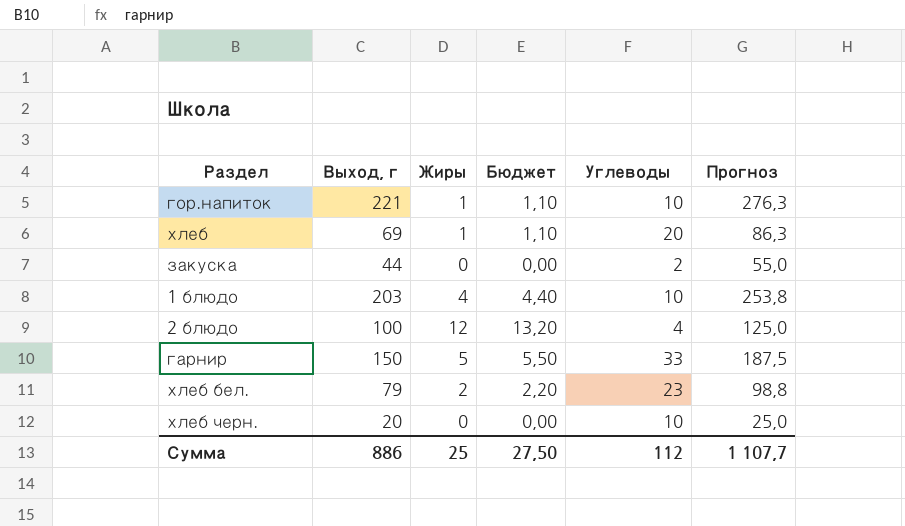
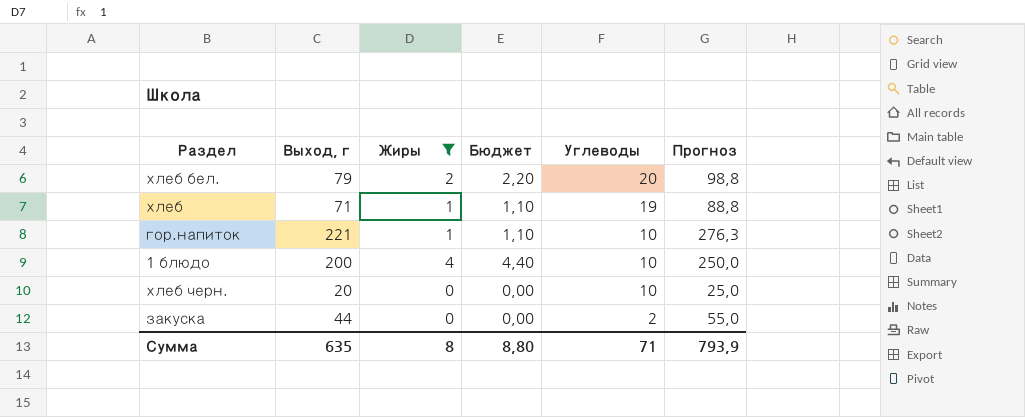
filter: none -> Жиры <= 4
row order: none -> Углеводы descending
хлеб бел. | Углеводы: 23 -> 20
хлеб | Выход, г: 69 -> 71
хлеб | Углеводы: 20 -> 19
хлеб | Прогноз: 86,3 -> 88,8
1 блюдо | Выход, г: 203 -> 200
1 блюдо | Прогноз: 253,8 -> 250,0
Сумма | Выход, г: 886 -> 635
Сумма | Жиры: 25 -> 8
Сумма | Бюджет: 27,50 -> 8,80
Сумма | Углеводы: 112 -> 71
Сумма | Прогноз: 1 107,7 -> 793,9

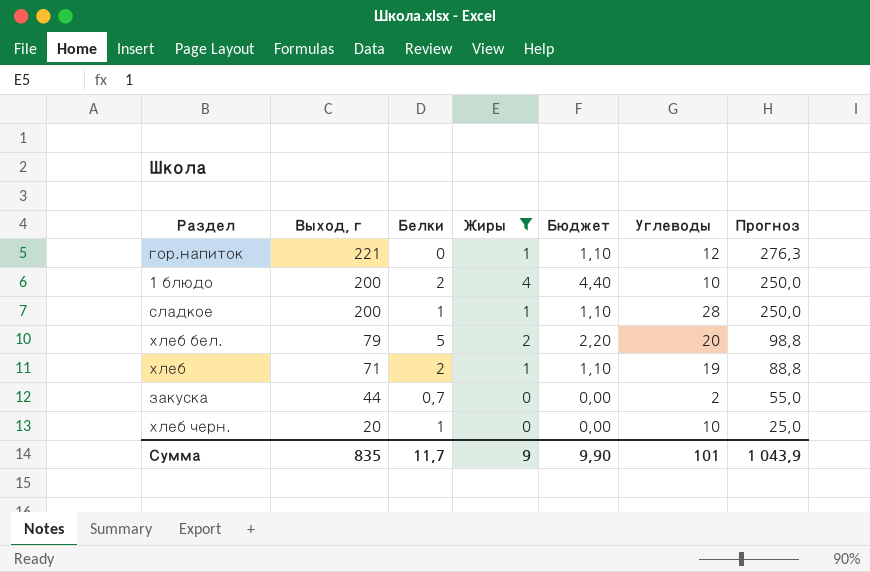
row order: Углеводы descending -> Выход, г descending
column Белки | position: none -> 3
гор.напиток | Углеводы: 10 -> 12
row сладкое: none -> 200 | 1 | 1 | 1,10 | 28 | 250,0
Сумма | Выход, г: 635 -> 835
Сумма | Жиры: 8 -> 9
Сумма | Бюджет: 8,80 -> 9,90
Сумма | Углеводы: 71 -> 101
Сумма | Прогноз: 793,9 -> 1 043,9

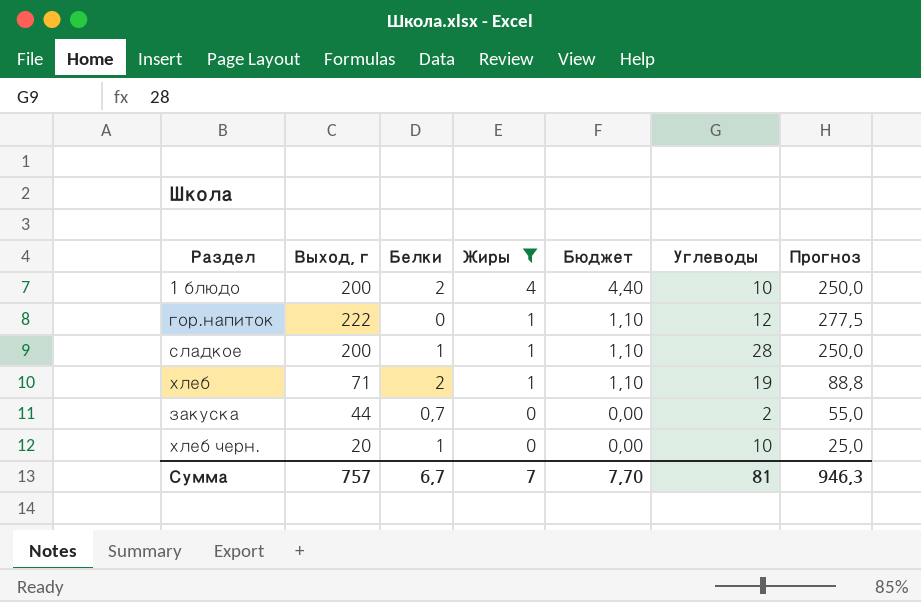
row order: Выход, г descending -> Жиры descending
row хлеб бел.: 79 | 5 | 2 | 2,20 | 20 | 98,8 -> none
гор.напиток | Выход, г: 221 -> 222
гор.напиток | Прогноз: 276,3 -> 277,5
Сумма | Выход, г: 835 -> 757
Сумма | Белки: 11,7 -> 6,7
Сумма | Жиры: 9 -> 7
Сумма | Бюджет: 9,90 -> 7,70
Сумма | Углеводы: 101 -> 81
Сумма | Прогноз: 1 043,9 -> 946,3

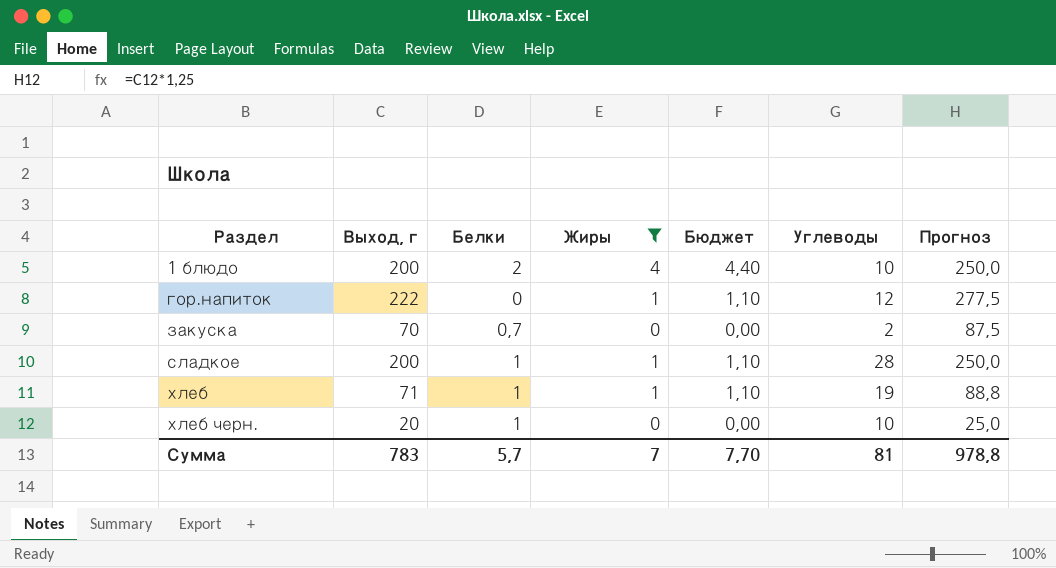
row order: Жиры descending -> Раздел ascending
закуска | Выход, г: 44 -> 70
закуска | Прогноз: 55,0 -> 87,5
хлеб | Белки: 2 -> 1
Сумма | Выход, г: 757 -> 783
Сумма | Белки: 6,7 -> 5,7
Сумма | Прогноз: 946,3 -> 978,8

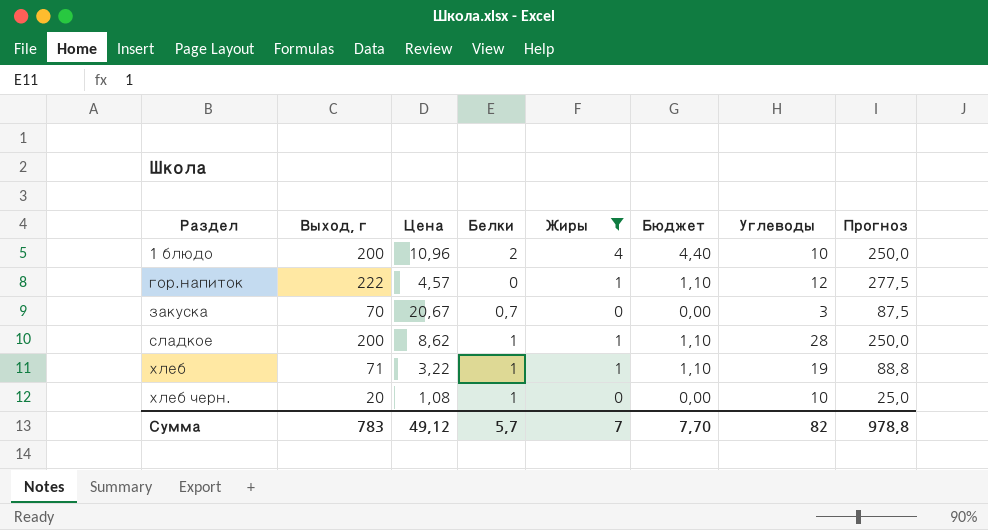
column Цена | position: none -> 3
закуска | Углеводы: 2 -> 3
Сумма | Углеводы: 81 -> 82

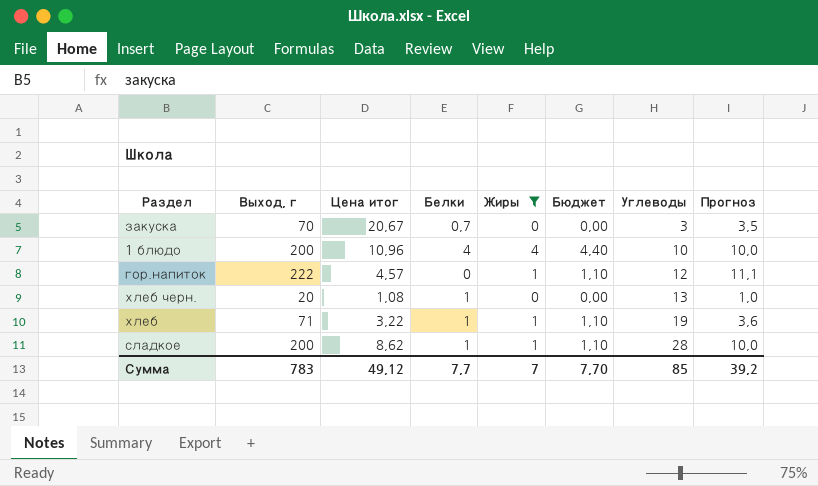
row order: Раздел ascending -> Углеводы ascending
column name: Цена -> Цена итог
column Прогноз | formula: [Выход, г] * 1,25 -> [Выход, г] * 0,05
1 блюдо | Белки: 2 -> 4
хлеб черн. | Углеводы: 10 -> 13
Сумма | Белки: 5,7 -> 7,7
Сумма | Углеводы: 82 -> 85
Сумма | Прогноз: 978,8 -> 39,2

